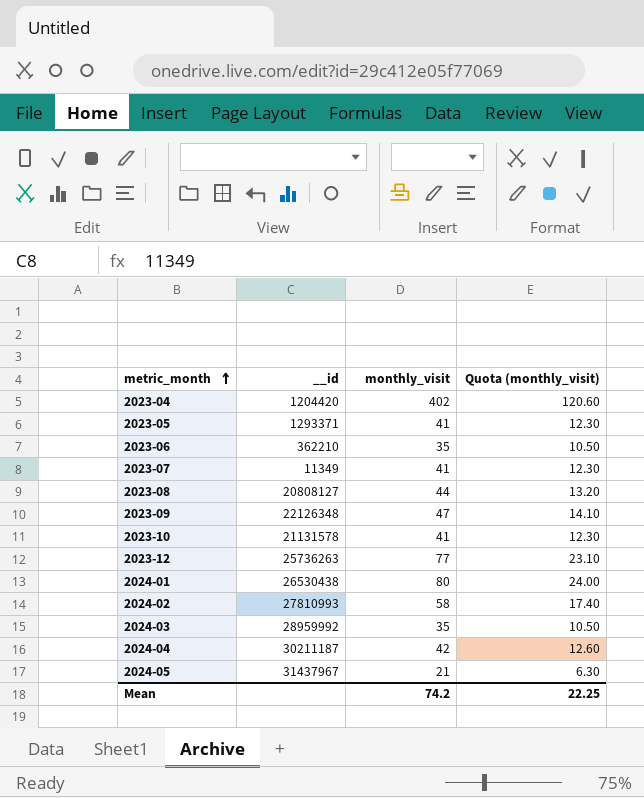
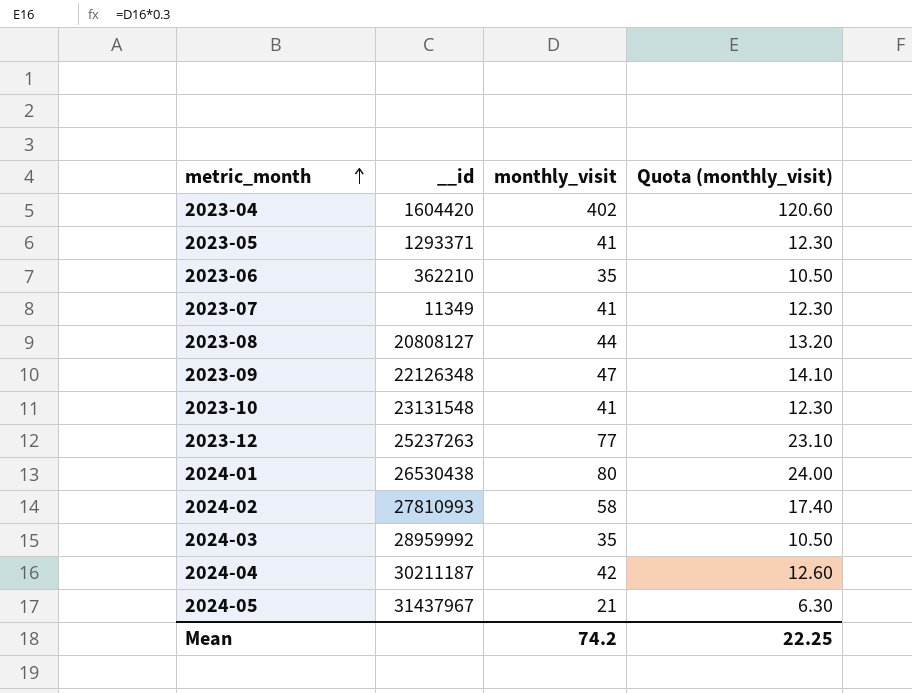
2023-04 | __id: 1204420 -> 1604420
2023-10 | __id: 21131578 -> 23131548
2023-12 | __id: 25736263 -> 25237263

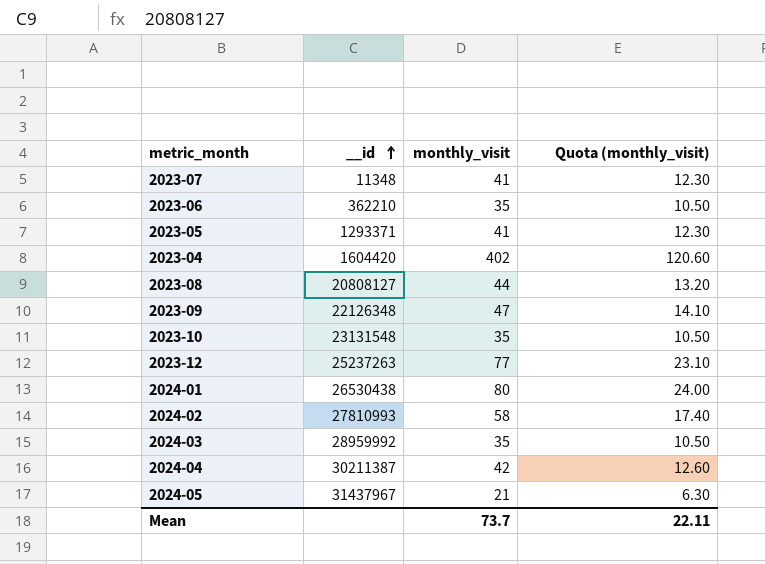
row order: metric_month ascending -> __id ascending
2023-07 | __id: 11349 -> 11348
2023-10 | monthly_visit: 41 -> 35
2023-10 | Quota (monthly_visit): 12.30 -> 10.50
2024-04 | __id: 30211187 -> 30211387
Mean | monthly_visit: 74.2 -> 73.7
Mean | Quota (monthly_visit): 22.25 -> 22.11

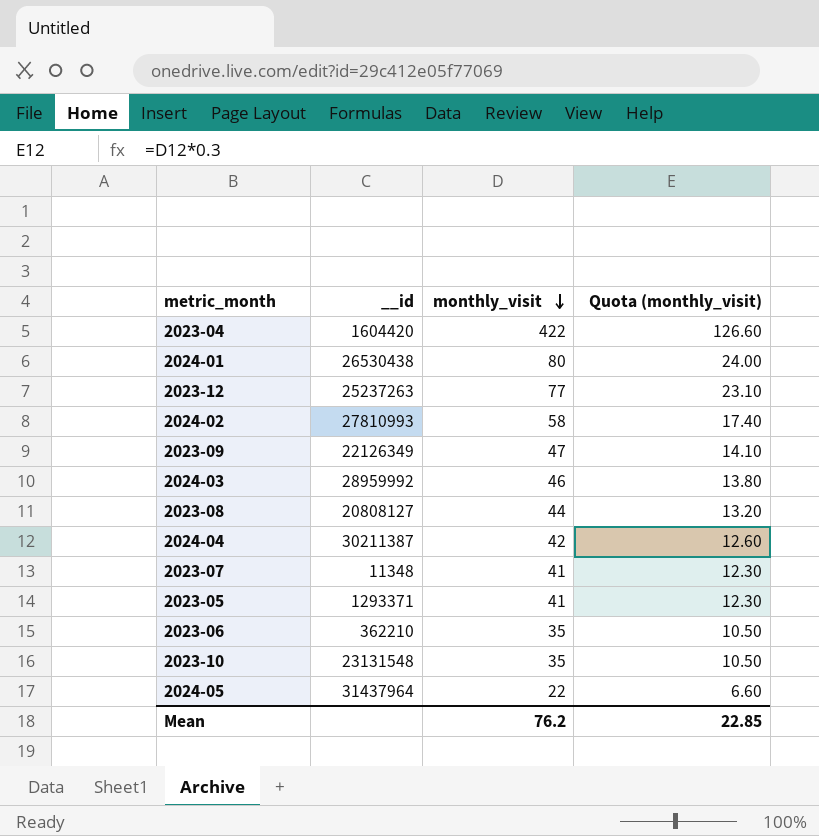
row order: __id ascending -> monthly_visit descending
2023-04 | monthly_visit: 402 -> 422
2023-04 | Quota (monthly_visit): 120.60 -> 126.60
2023-09 | __id: 22126348 -> 22126349
2024-03 | monthly_visit: 35 -> 46
2024-03 | Quota (monthly_visit): 10.50 -> 13.80
2024-05 | __id: 31437967 -> 31437964
2024-05 | monthly_visit: 21 -> 22
2024-05 | Quota (monthly_visit): 6.30 -> 6.60
Mean | monthly_visit: 73.7 -> 76.2
Mean | Quota (monthly_visit): 22.11 -> 22.85

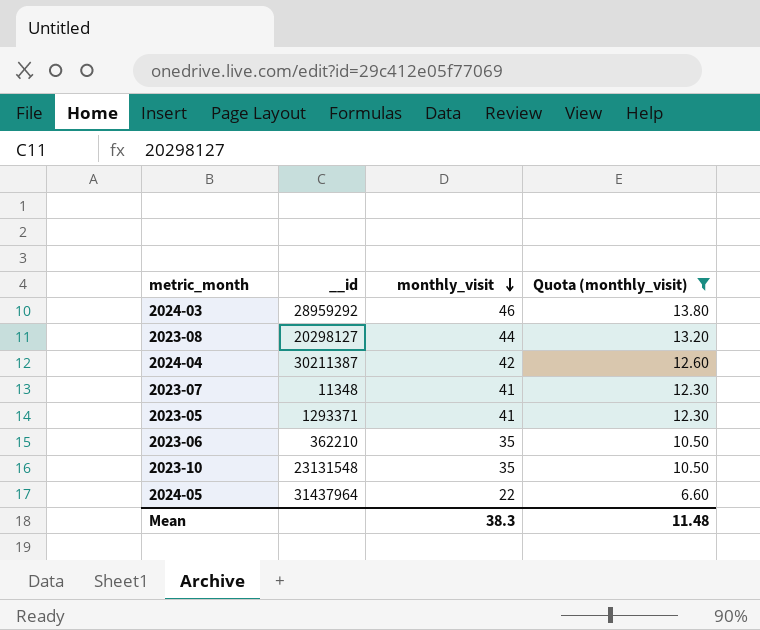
filter: none -> Quota (monthly_visit) <= 13.80
2024-03 | __id: 28959992 -> 28959292
2023-08 | __id: 20808127 -> 20298127
Mean | monthly_visit: 76.2 -> 38.3
Mean | Quota (monthly_visit): 22.85 -> 11.48

